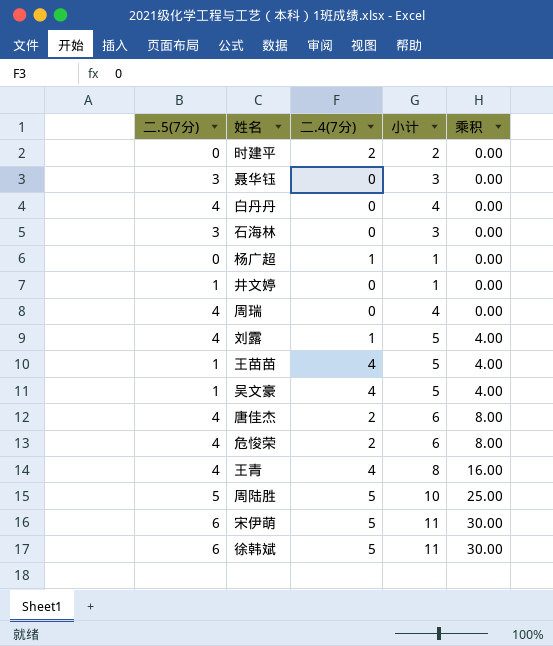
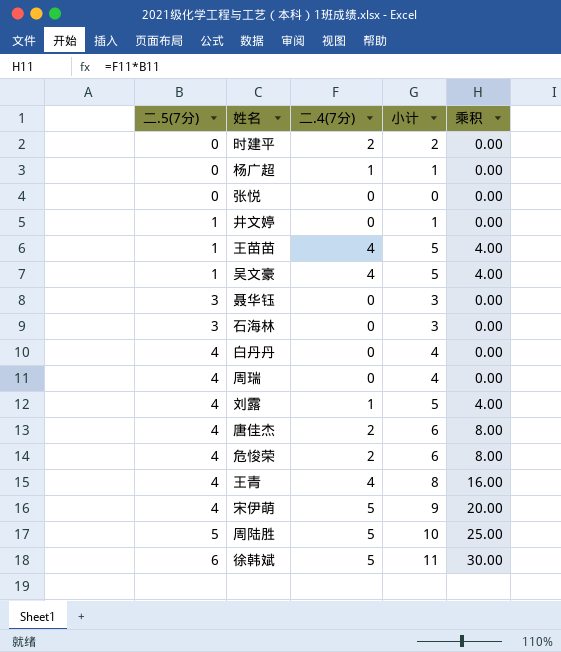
row order: 乘积 ascending -> 二.5(7分) ascending
row 张悦: none -> 0 | 0 | 0 | 0.00
宋伊萌 | 二.5(7分): 6 -> 4
宋伊萌 | 小计: 11 -> 9
宋伊萌 | 乘积: 30.00 -> 20.00

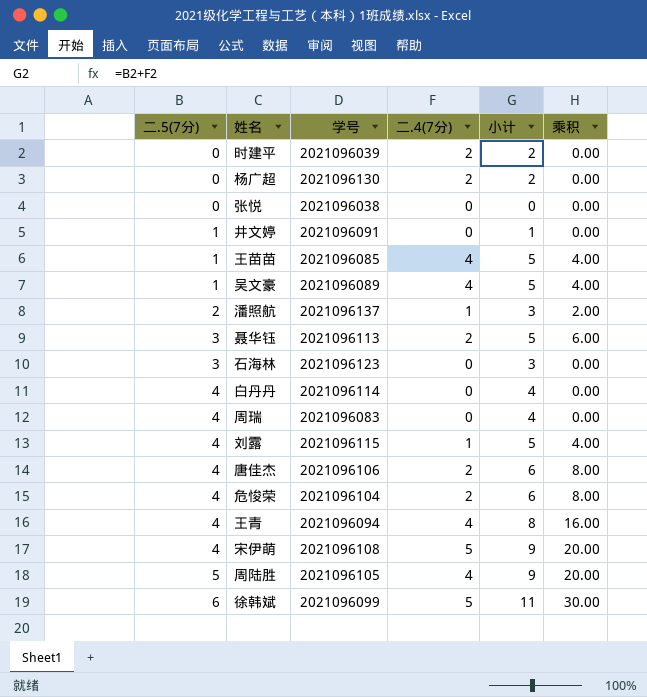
column 学号 | position: none -> 3
杨广超 | 二.4(7分): 1 -> 2
杨广超 | 小计: 1 -> 2
row 潘照航: none -> 2 | 2021096137 | 1 | 3 | 2.00
聂华钰 | 二.4(7分): 0 -> 2
聂华钰 | 小计: 3 -> 5
聂华钰 | 乘积: 0.00 -> 6.00
周陆胜 | 二.4(7分): 5 -> 4
周陆胜 | 小计: 10 -> 9
周陆胜 | 乘积: 25.00 -> 20.00

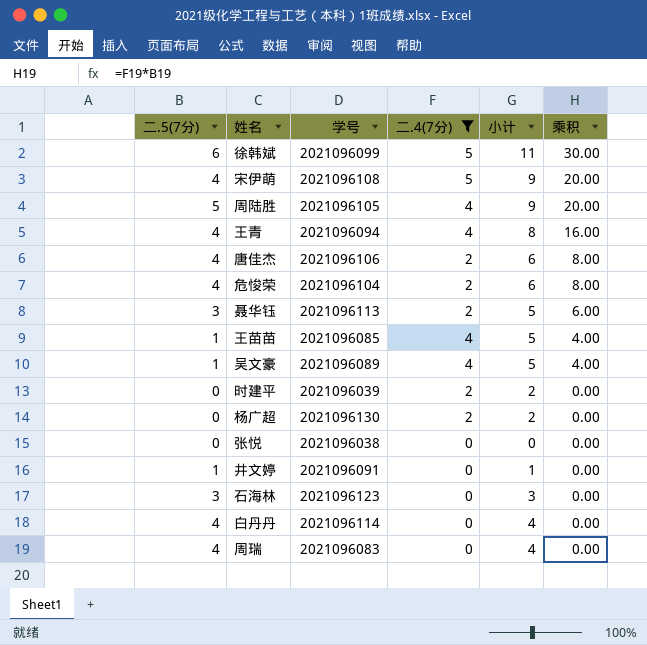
filter: none -> 二.4(7分) != 1
row order: 二.5(7分) ascending -> 乘积 descending

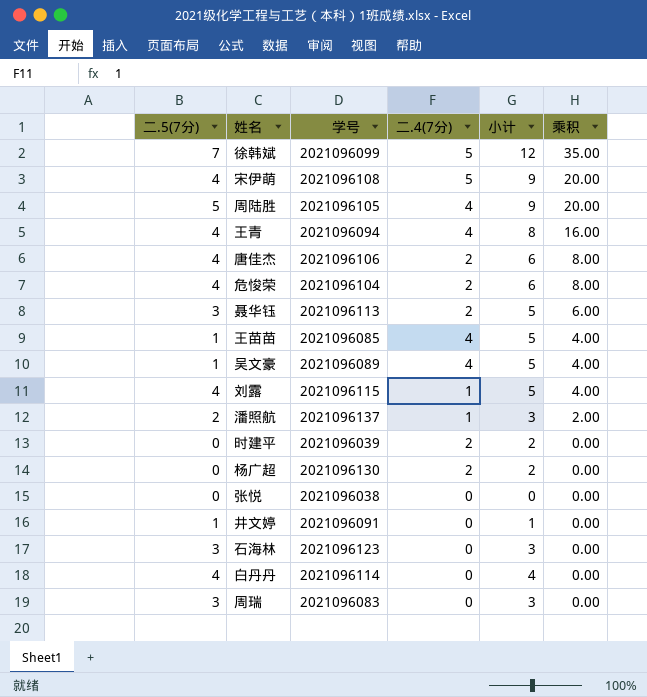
filter: 二.4(7分) != 1 -> none
徐韩斌 | 二.5(7分): 6 -> 7
徐韩斌 | 小计: 11 -> 12
徐韩斌 | 乘积: 30.00 -> 35.00
周瑞 | 二.5(7分): 4 -> 3
周瑞 | 小计: 4 -> 3

